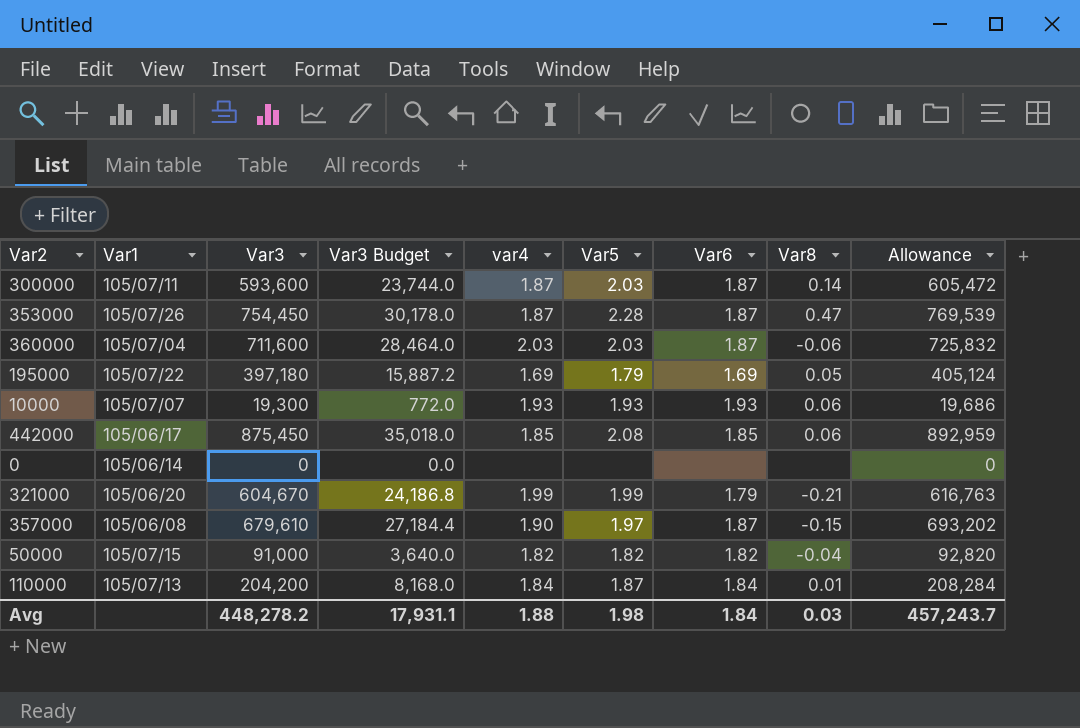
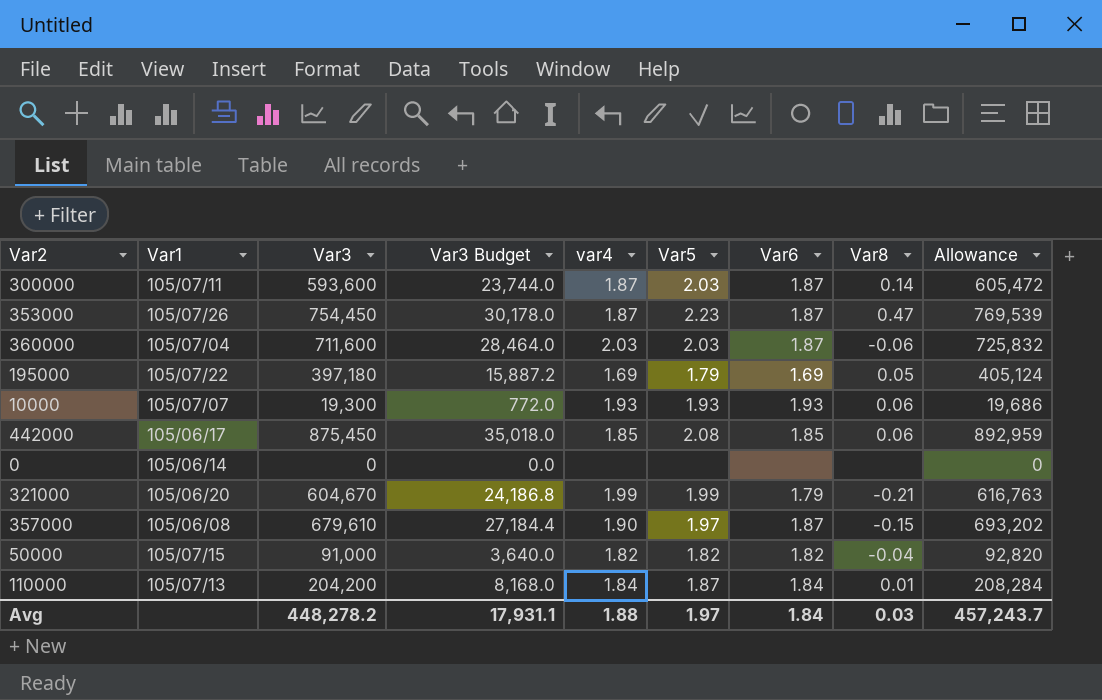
353000 | Var5: 2.28 -> 2.23
Avg | Var5: 1.98 -> 1.97

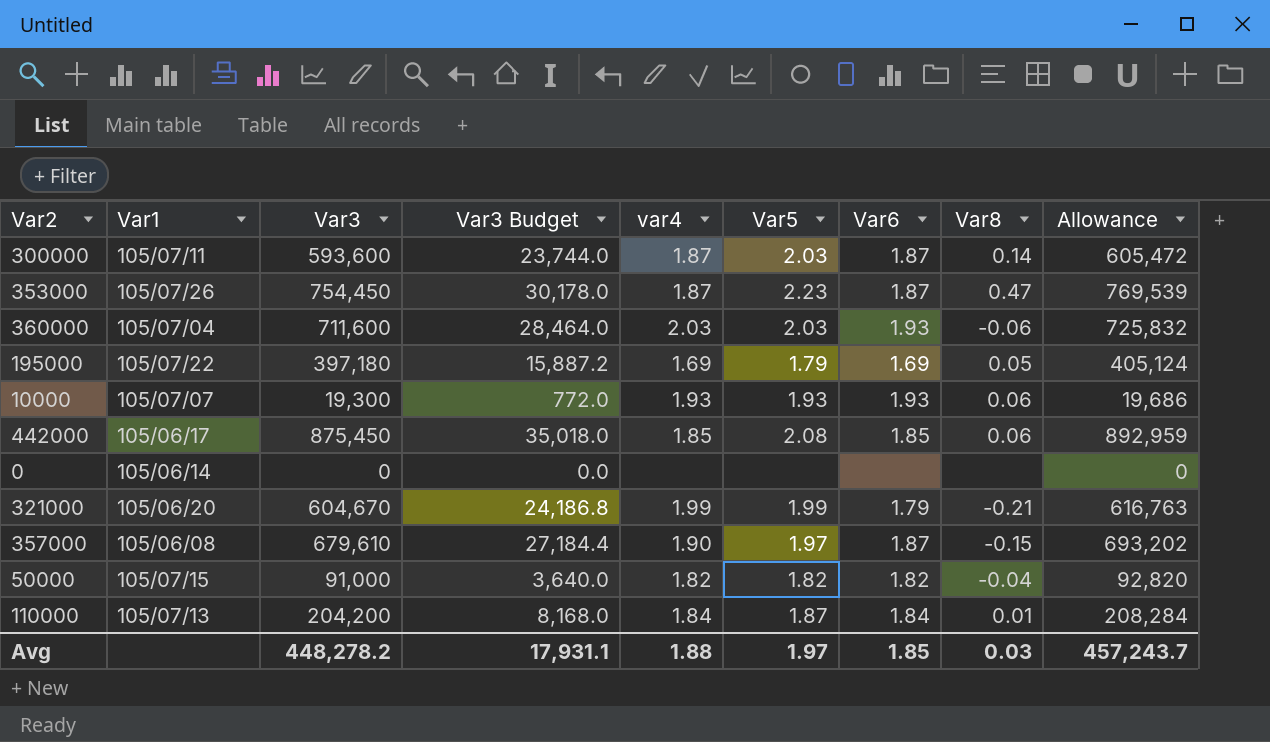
360000 | Var6: 1.87 -> 1.93
Avg | Var6: 1.84 -> 1.85

